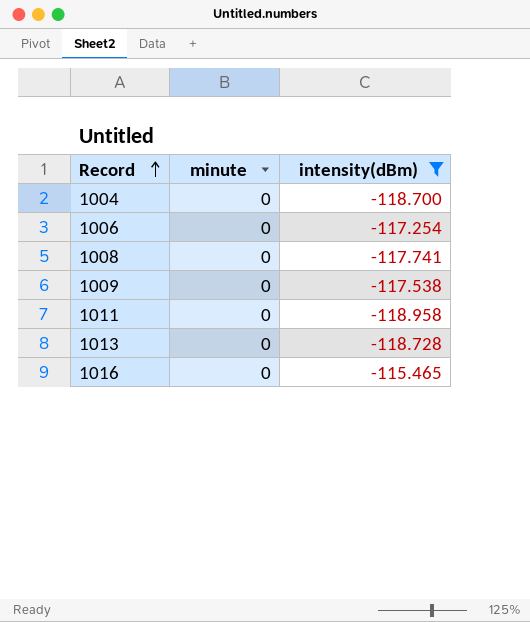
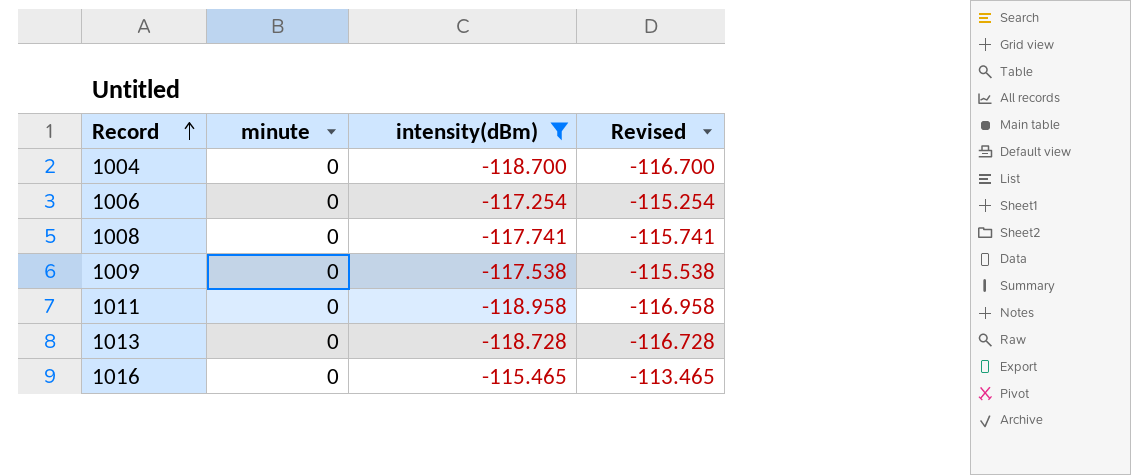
column Revised | formula: none -> [intensity(dBm)] + 2

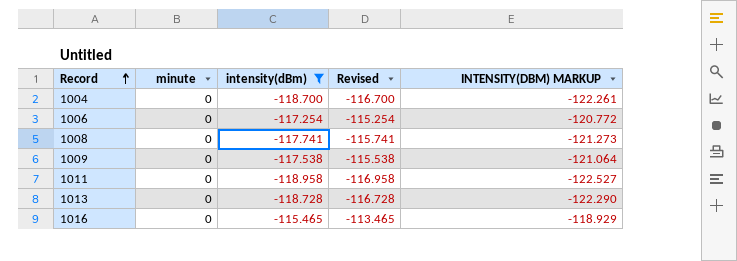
column INTENSITY(DBM) MARKUP | formula: none -> [intensity(dBm)] * 1.03

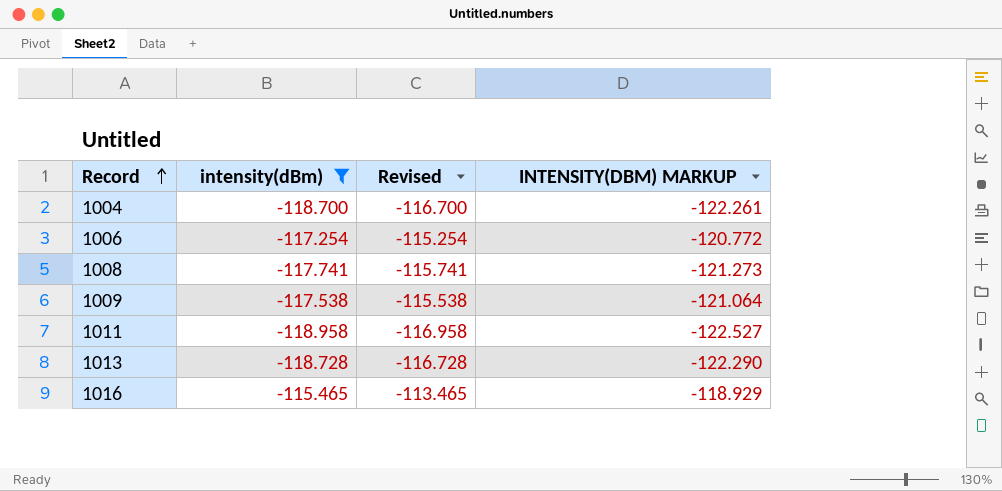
column minute | position: 2 -> none

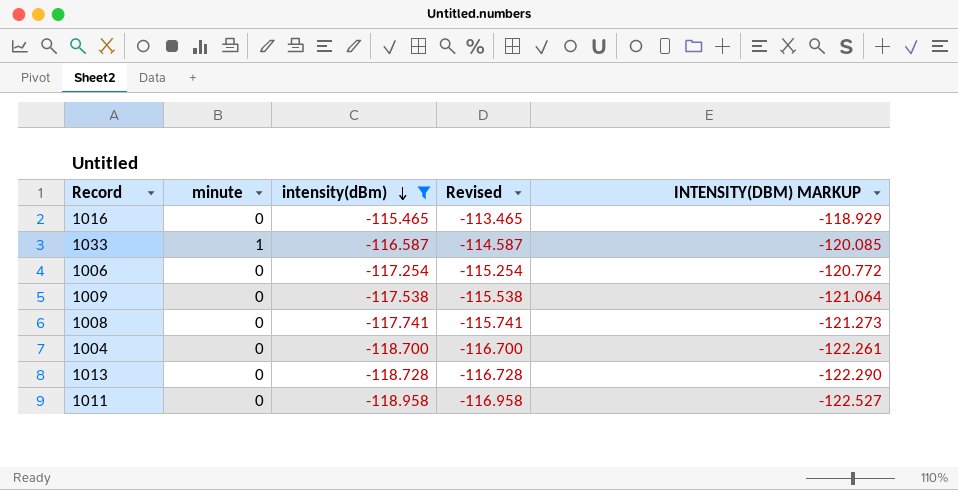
row order: Record ascending -> intensity(dBm) descending
column minute | position: none -> 2
row 1033: none -> 1 | -116.587 | -114.587 | -120.085

